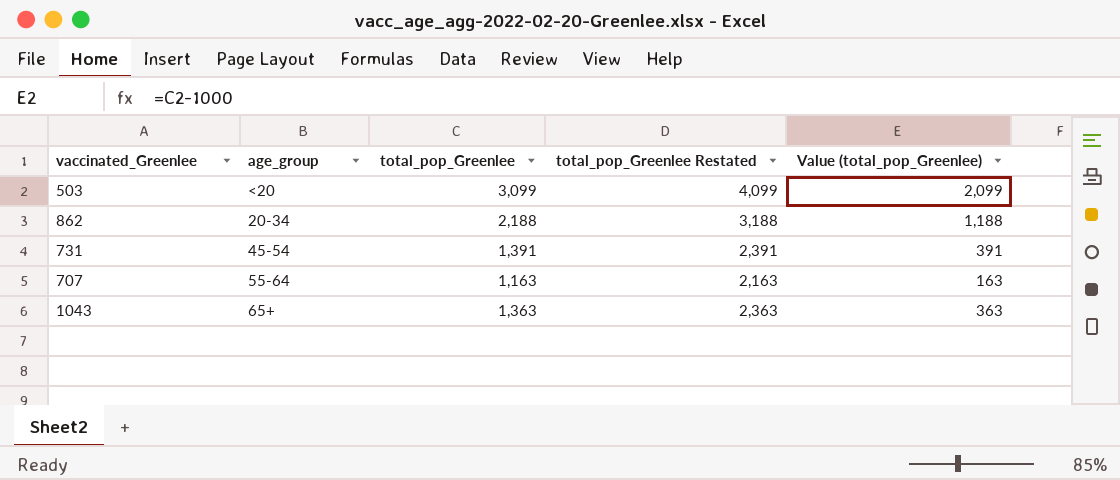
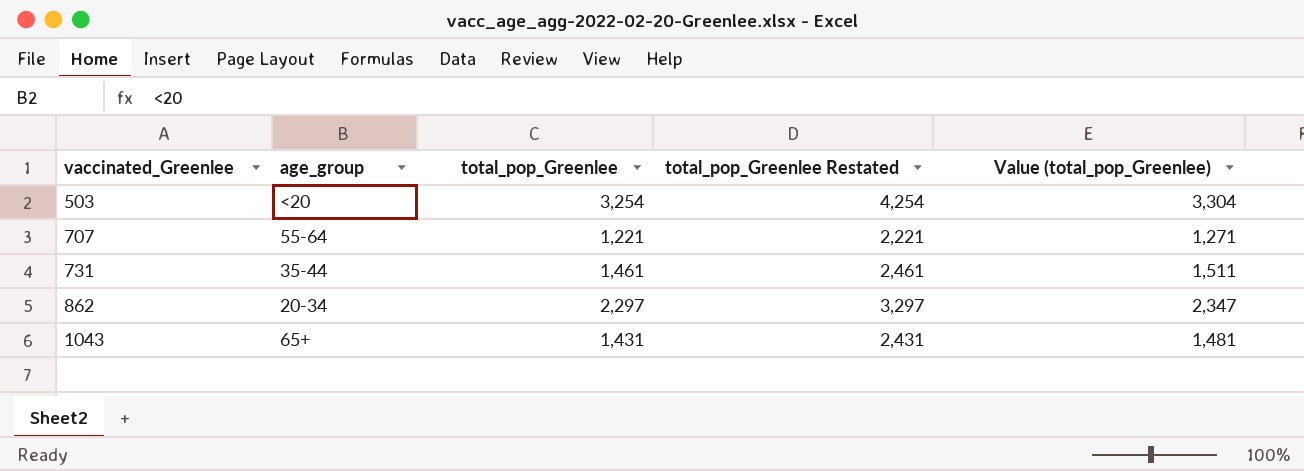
row order: none -> vaccinated_Greenlee ascending
column Value (total_pop_Greenlee) | formula: [total_pop_Greenlee] - 1000 -> [total_pop_Greenlee] + 50
503 | total_pop_Greenlee: 3,099 -> 3,254
503 | total_pop_Greenlee Restated: 4,099 -> 4,254
707 | total_pop_Greenlee: 1,163 -> 1,221
707 | total_pop_Greenlee Restated: 2,163 -> 2,221
731 | age_group: 45-54 -> 35-44
731 | total_pop_Greenlee: 1,391 -> 1,461
731 | total_pop_Greenlee Restated: 2,391 -> 2,461
862 | total_pop_Greenlee: 2,188 -> 2,297
862 | total_pop_Greenlee Restated: 3,188 -> 3,297
1043 | total_pop_Greenlee: 1,363 -> 1,431
1043 | total_pop_Greenlee Restated: 2,363 -> 2,431

